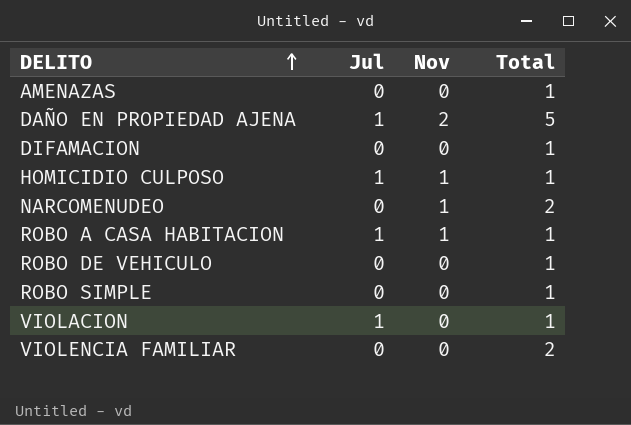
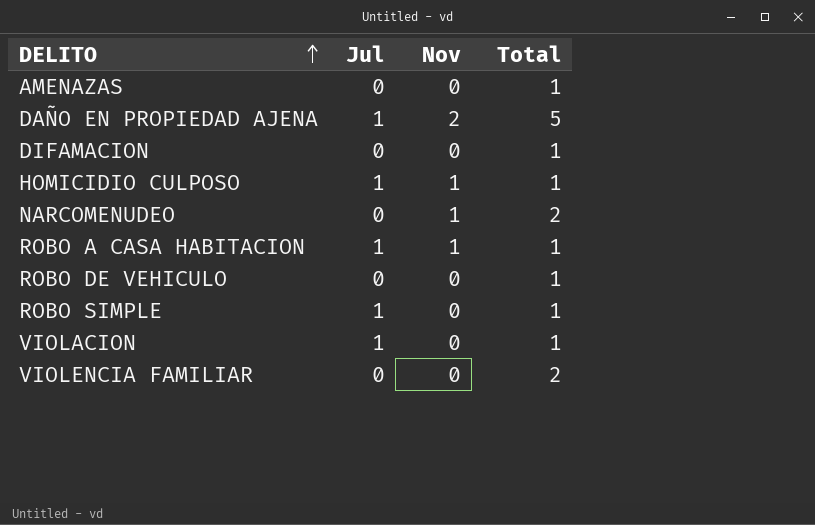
ROBO SIMPLE | Jul: 0 -> 1

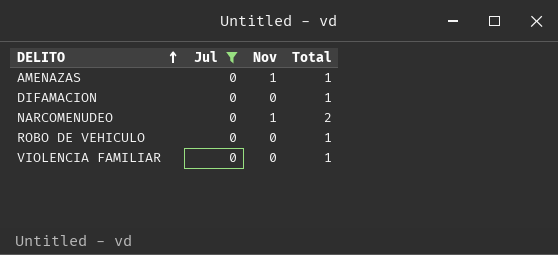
filter: none -> Jul = 0
AMENAZAS | Nov: 0 -> 1
VIOLENCIA FAMILIAR | Total: 2 -> 1

